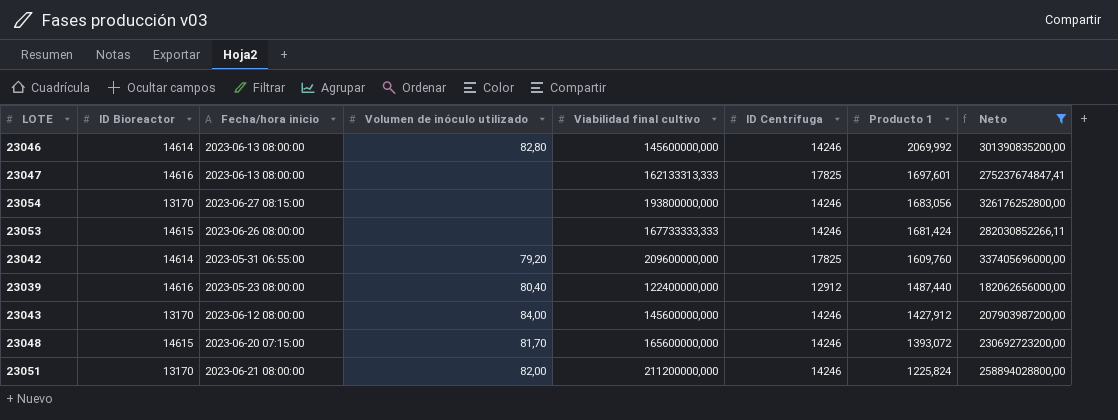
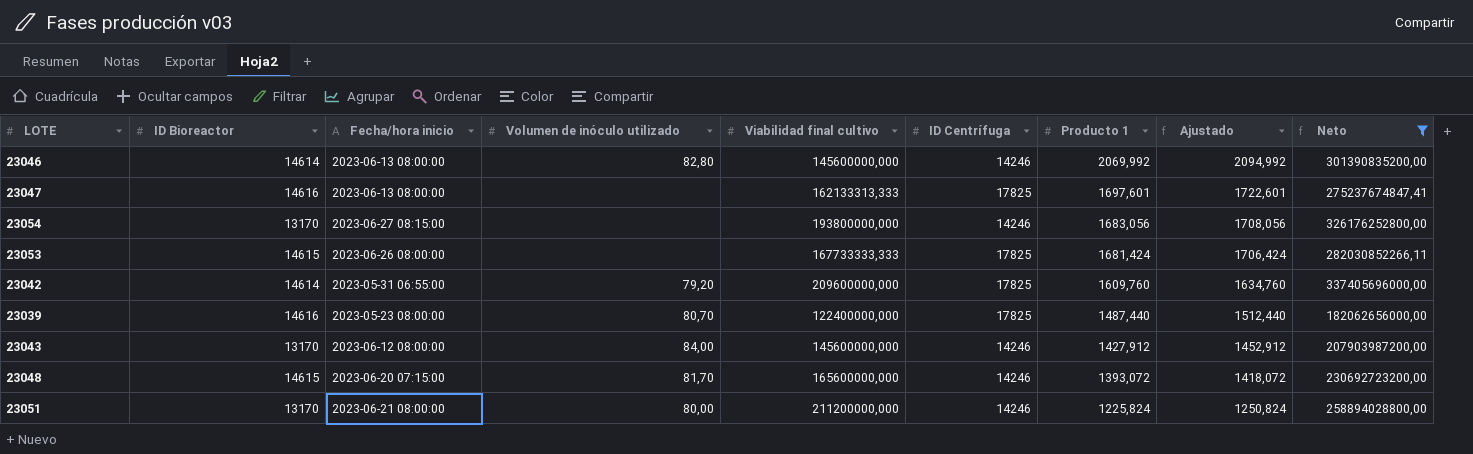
column Ajustado | formula: none -> [Producto 1] + 25
23053 | ID Centrífuga: 14246 -> 17825
23039 | Volumen de inóculo utilizado: 80,40 -> 80,70
23039 | ID Centrífuga: 12912 -> 17825
23051 | Volumen de inóculo utilizado: 82,00 -> 80,00

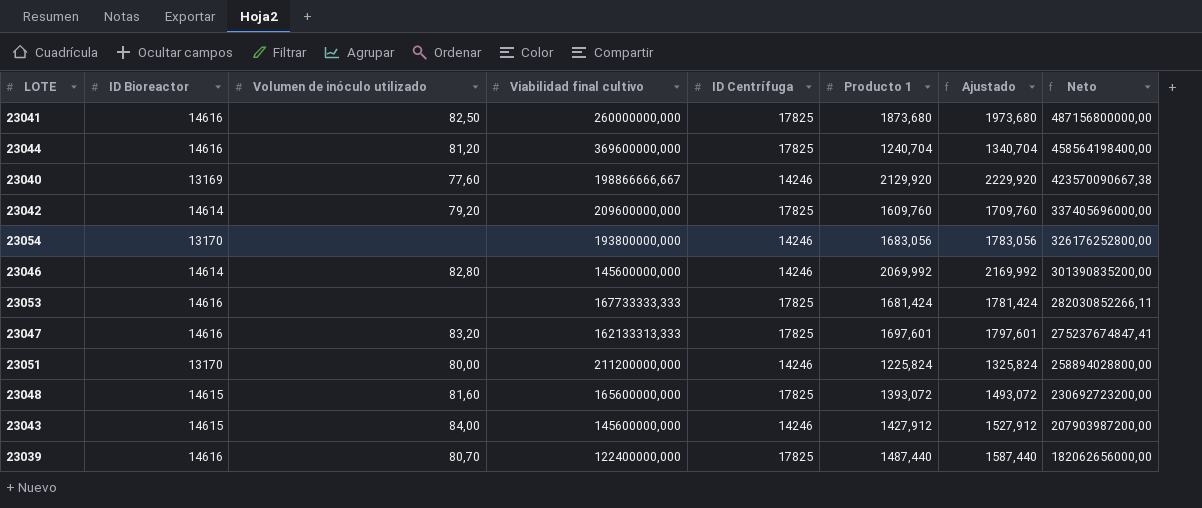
filter: Neto <= 337405696000,00 -> none
row order: Producto 1 descending -> Neto descending
column Fecha/hora inicio | position: 3 -> none
column Ajustado | formula: [Producto 1] + 25 -> [Producto 1] + 100
23053 | ID Bioreactor: 14615 -> 14616
23047 | Volumen de inóculo utilizado: none -> 83,20
23048 | Volumen de inóculo utilizado: 81,70 -> 81,60
23048 | ID Centrífuga: 14246 -> 17825
23043 | ID Bioreactor: 13170 -> 14615

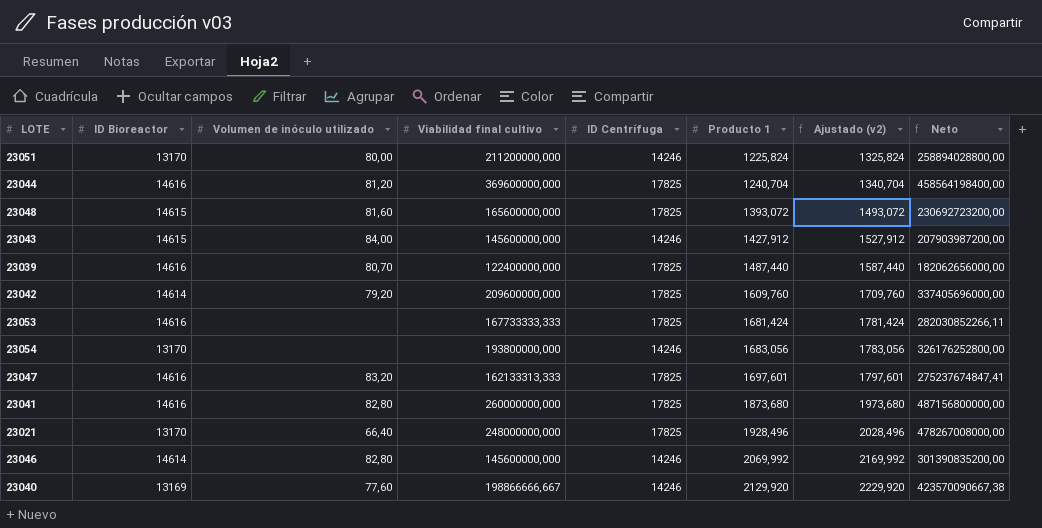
row order: Neto descending -> Producto 1 ascending
column name: Ajustado -> Ajustado (v2)
23041 | Volumen de inóculo utilizado: 82,50 -> 82,80
row 23021: none -> 13170 | 66,40 | 248000000,000 | 17825 | 1928,496 | 2028,496 | 478267008000,00

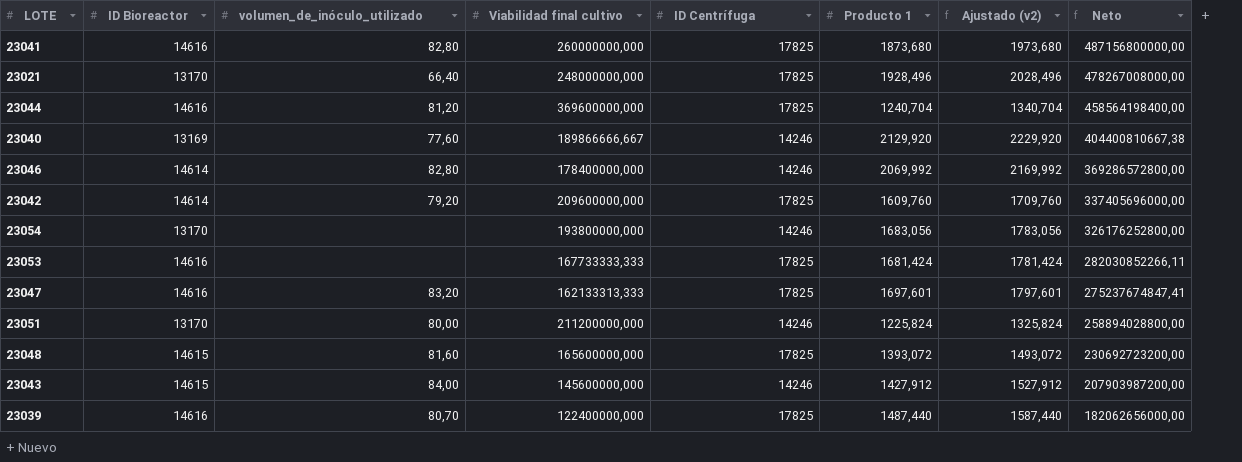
row order: Producto 1 ascending -> Neto descending
column name: Volumen de inóculo utilizado -> volumen_de_inóculo_utilizado
23040 | Viabilidad final cultivo: 198866666,667 -> 189866666,667
23040 | Neto: 423570090667,38 -> 404400810667,38
23046 | Viabilidad final cultivo: 145600000,000 -> 178400000,000
23046 | Neto: 301390835200,00 -> 369286572800,00

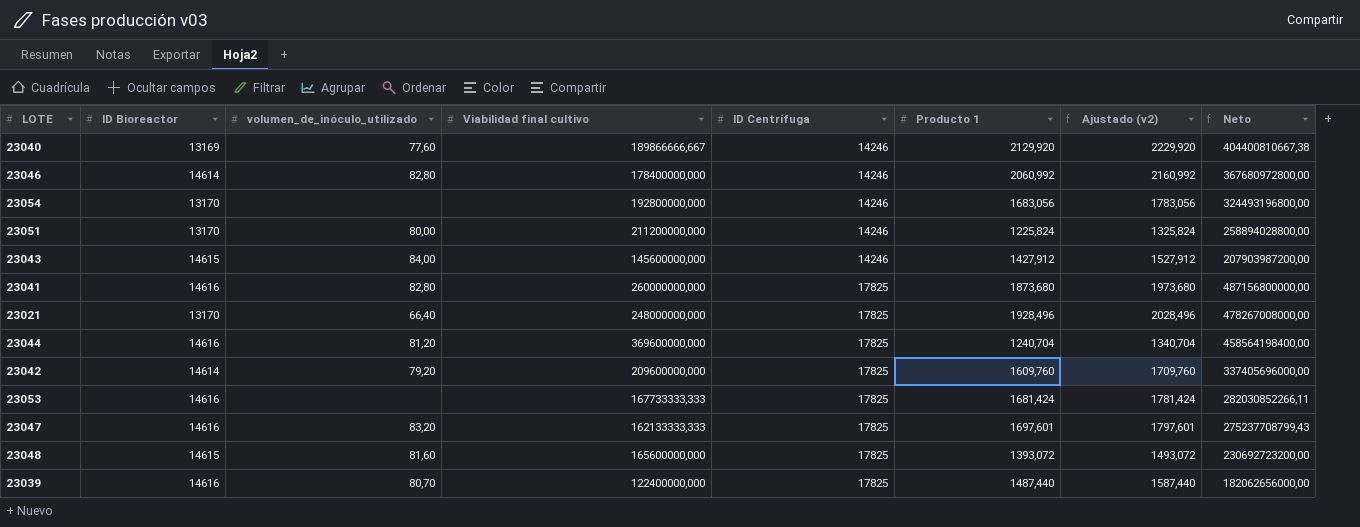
row order: Neto descending -> ID Centrífuga ascending
23046 | Producto 1: 2069,992 -> 2060,992
23046 | Ajustado (v2): 2169,992 -> 2160,992
23046 | Neto: 369286572800,00 -> 367680972800,00
23054 | Viabilidad final cultivo: 193800000,000 -> 192800000,000
23054 | Neto: 326176252800,00 -> 324493196800,00
23047 | Viabilidad final cultivo: 162133313,333 -> 162133333,333
23047 | Neto: 275237674847,41 -> 275237708799,43

